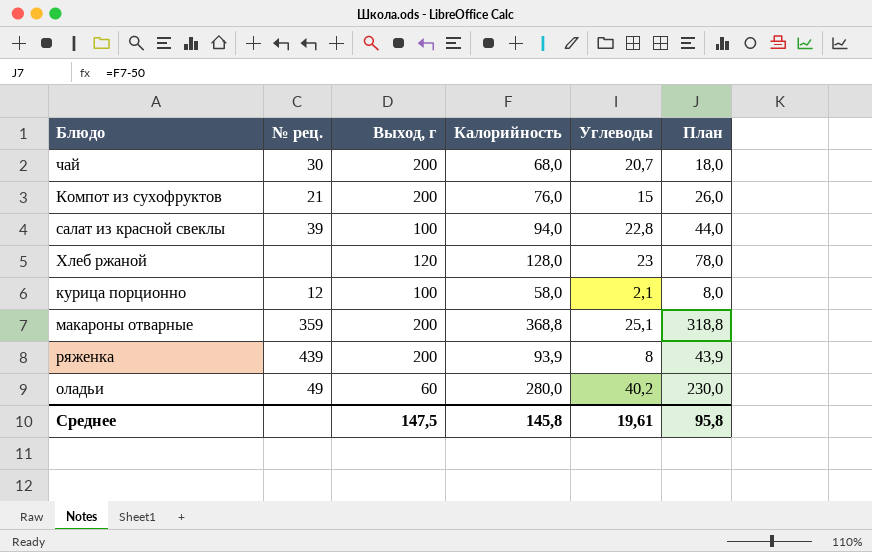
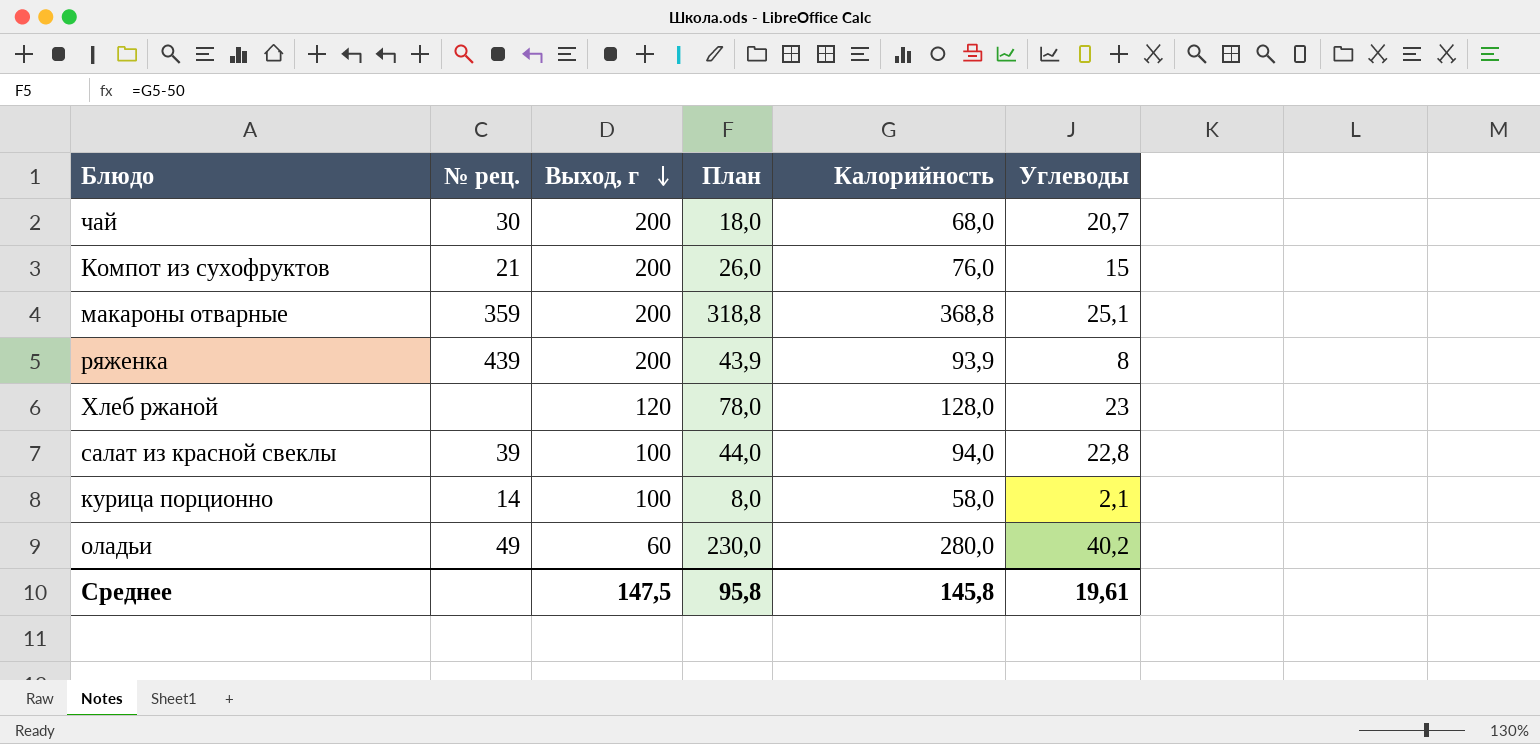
row order: none -> Выход, г descending
column План | position: 6 -> 4
курица порционно | № рец.: 12 -> 14

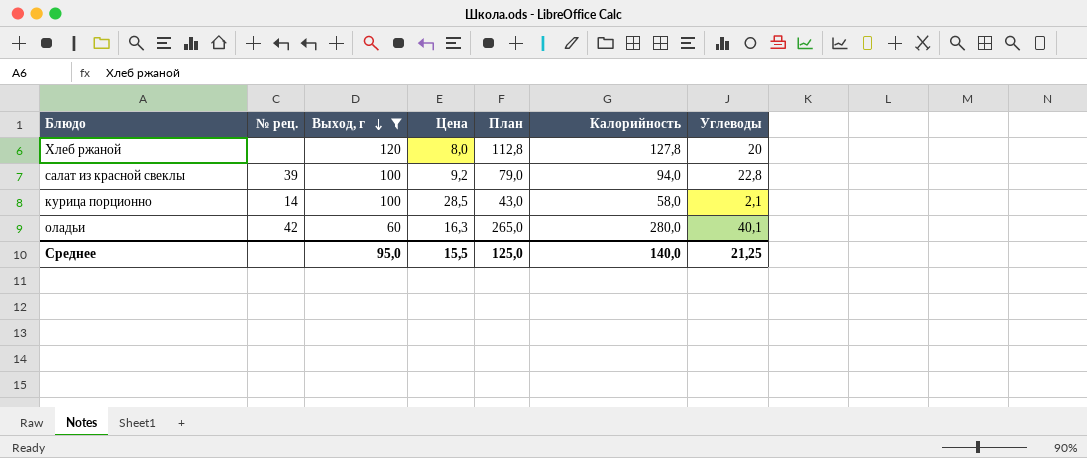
filter: none -> Выход, г != 200
column Цена | position: none -> 4
column План | formula: [Калорийность] - 50 -> [Калорийность] - 15
Хлеб ржаной | Калорийность: 128,0 -> 127,8
Хлеб ржаной | Углеводы: 23 -> 20
оладьи | № рец.: 49 -> 42
оладьи | Углеводы: 40,2 -> 40,1
Среднее | Выход, г: 147,5 -> 95,0
Среднее | План: 95,8 -> 125,0
Среднее | Калорийность: 145,8 -> 140,0
Среднее | Углеводы: 19,61 -> 21,25

